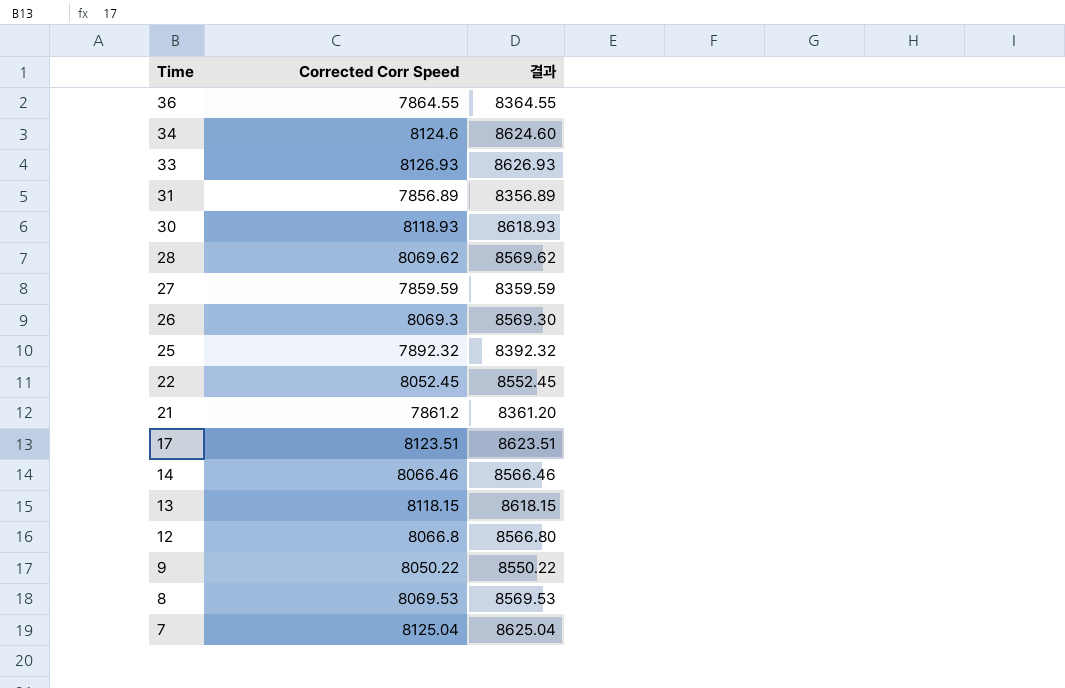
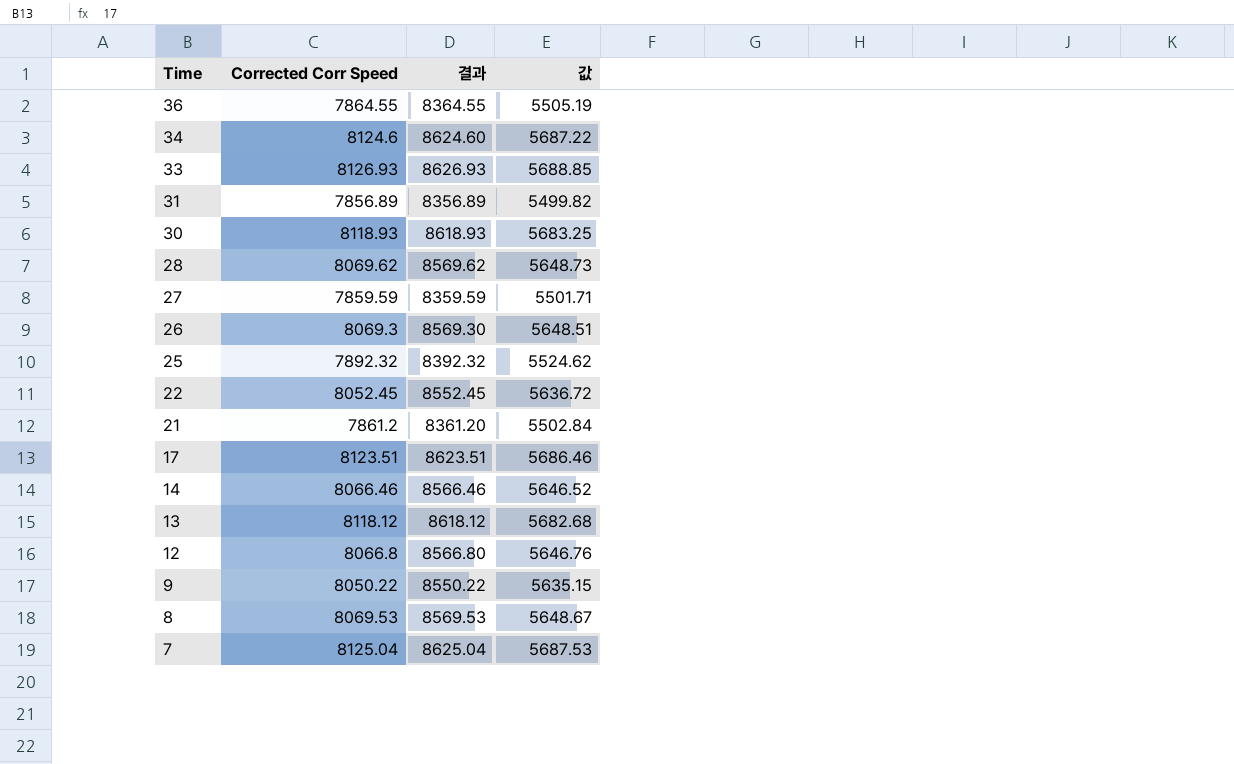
column 값 | formula: none -> [Corrected Corr Speed] * 0.7
13 | Corrected Corr Speed: 8118.15 -> 8118.12
13 | 결과: 8618.15 -> 8618.12

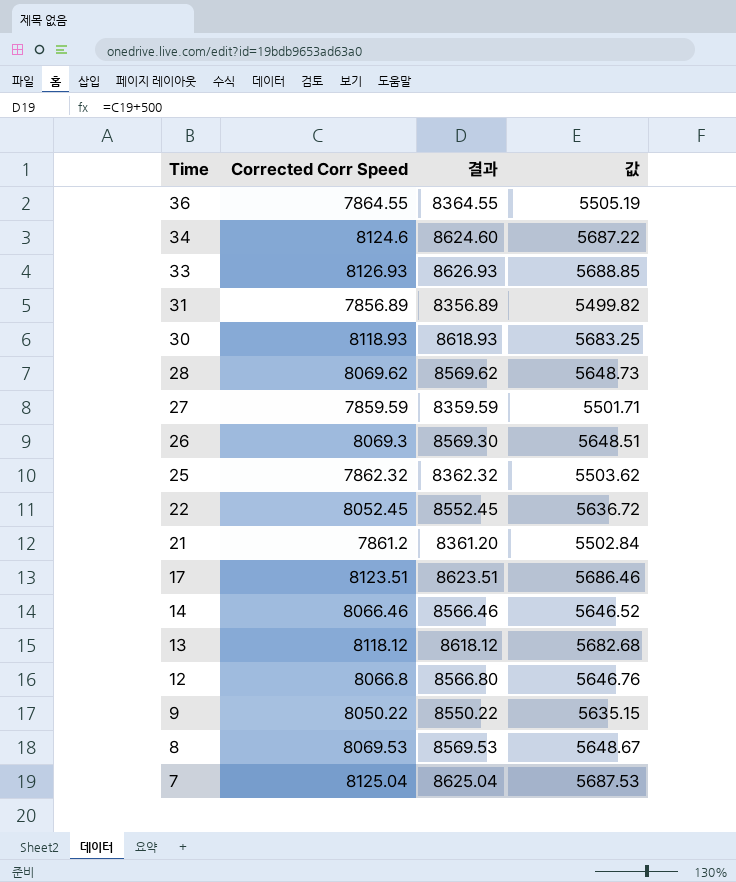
25 | Corrected Corr Speed: 7892.32 -> 7862.32
25 | 결과: 8392.32 -> 8362.32
25 | 값: 5524.62 -> 5503.62

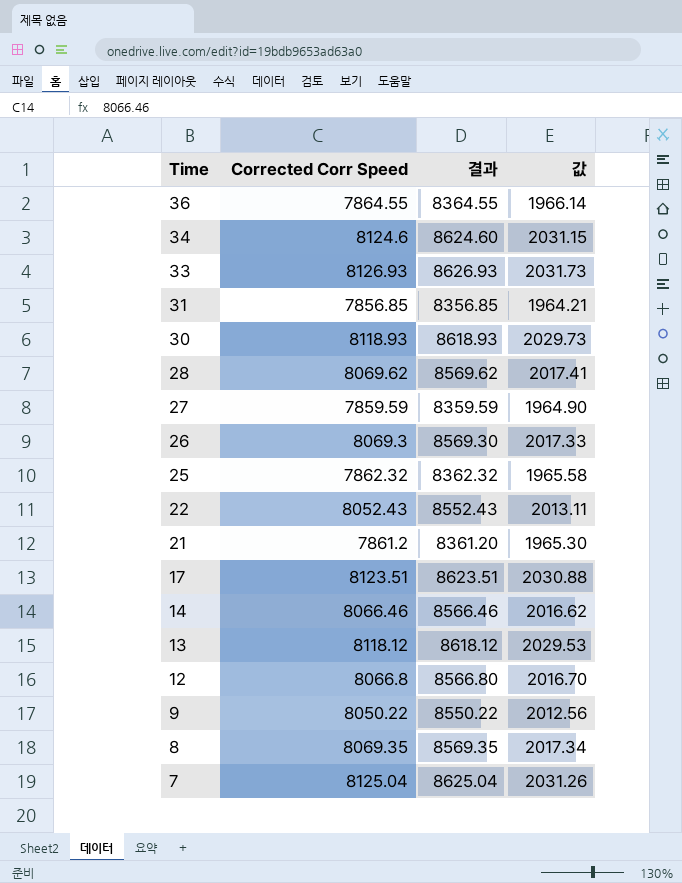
column 값 | formula: [Corrected Corr Speed] * 0.7 -> [Corrected Corr Speed] * 0.25
31 | Corrected Corr Speed: 7856.89 -> 7856.85
31 | 결과: 8356.89 -> 8356.85
22 | Corrected Corr Speed: 8052.45 -> 8052.43
22 | 결과: 8552.45 -> 8552.43
8 | Corrected Corr Speed: 8069.53 -> 8069.35
8 | 결과: 8569.53 -> 8569.35

